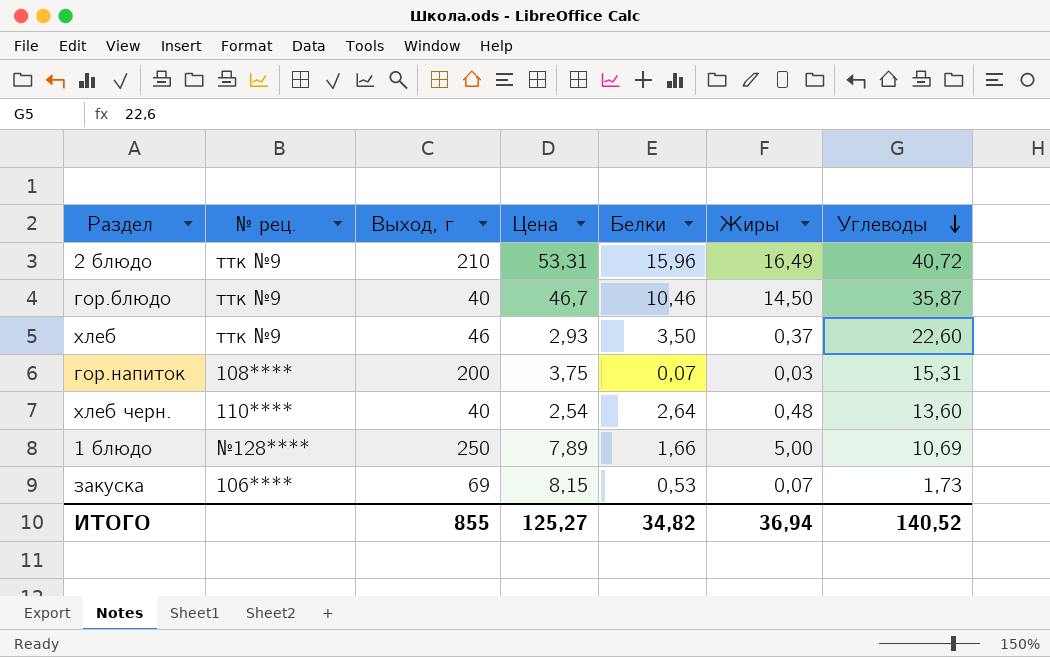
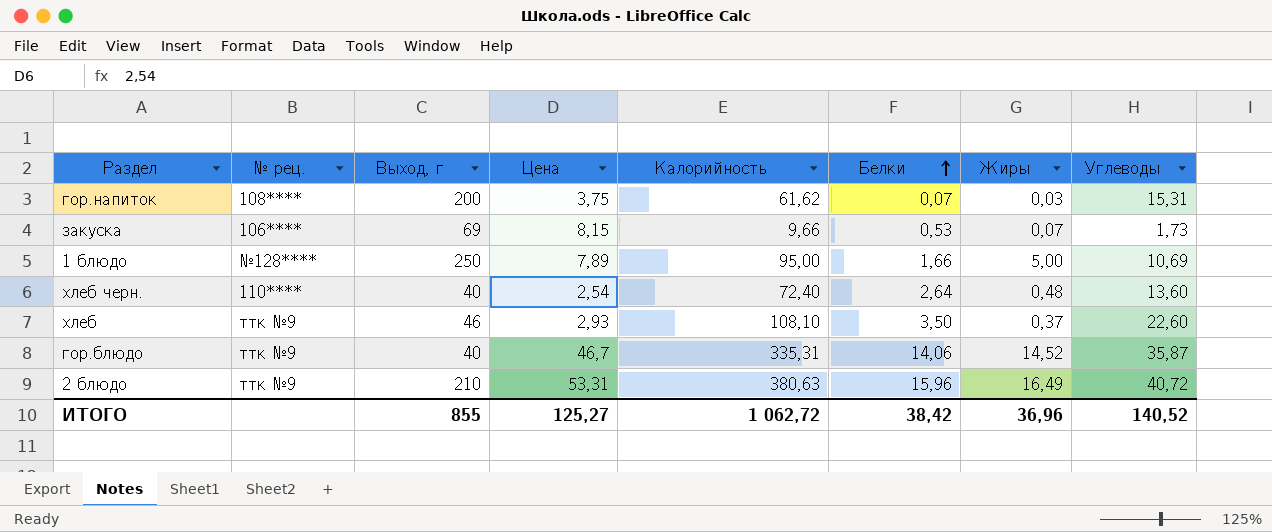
row order: Углеводы descending -> Белки ascending
column Калорийность | position: none -> 5
гор.блюдо | Белки: 10,46 -> 14,06
гор.блюдо | Жиры: 14,50 -> 14,52
ИТОГО | Белки: 34,82 -> 38,42
ИТОГО | Жиры: 36,94 -> 36,96

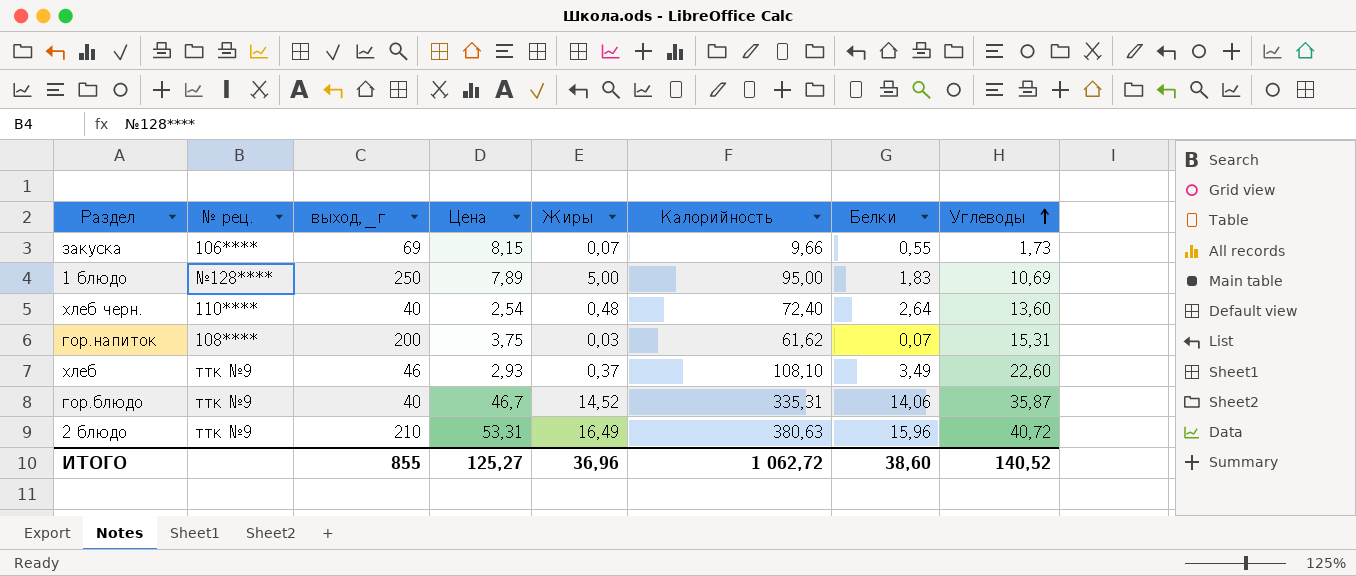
row order: Белки ascending -> Углеводы ascending
column name: Выход, г -> выход,_г
column Жиры | position: 7 -> 5
закуска | Белки: 0,53 -> 0,55
1 блюдо | Белки: 1,66 -> 1,83
хлеб | Белки: 3,50 -> 3,49
ИТОГО | Белки: 38,42 -> 38,60

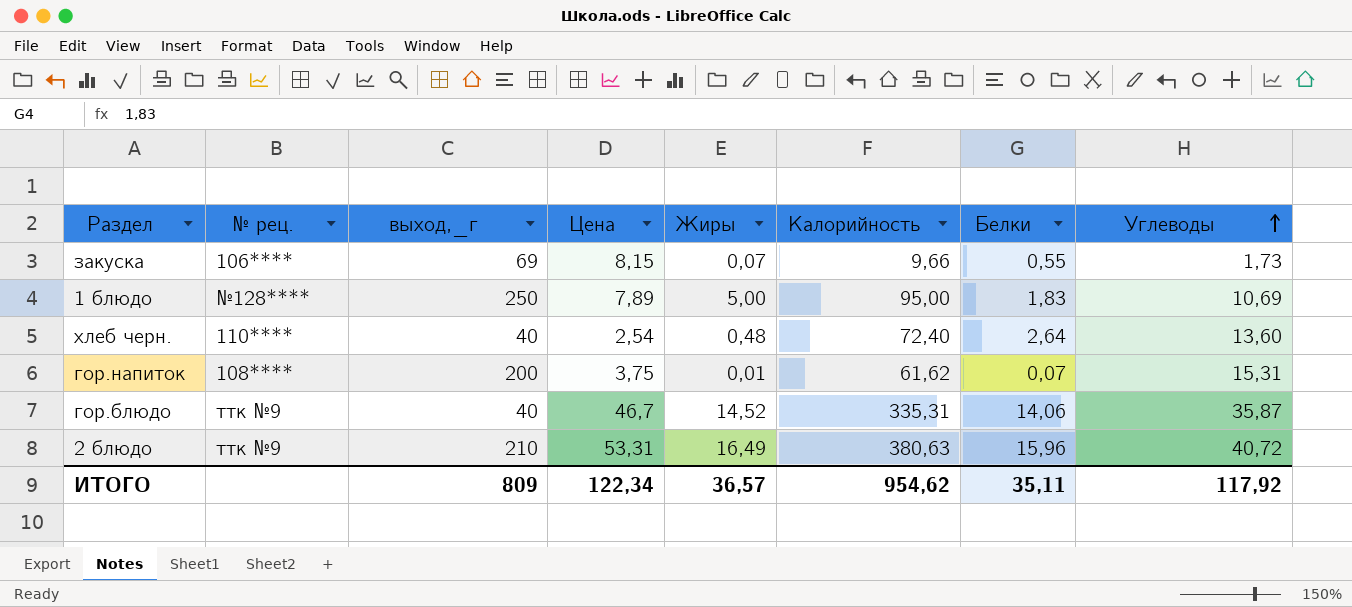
row хлеб: ттк №9 | 46 | 2,93 | 0,37 | 108,10 | 3,49 | 22,60 -> none
гор.напиток | Жиры: 0,03 -> 0,01
ИТОГО | выход,_г: 855 -> 809
ИТОГО | Цена: 125,27 -> 122,34
ИТОГО | Жиры: 36,96 -> 36,57
ИТОГО | Калорийность: 1 062,72 -> 954,62
ИТОГО | Белки: 38,60 -> 35,11
ИТОГО | Углеводы: 140,52 -> 117,92

